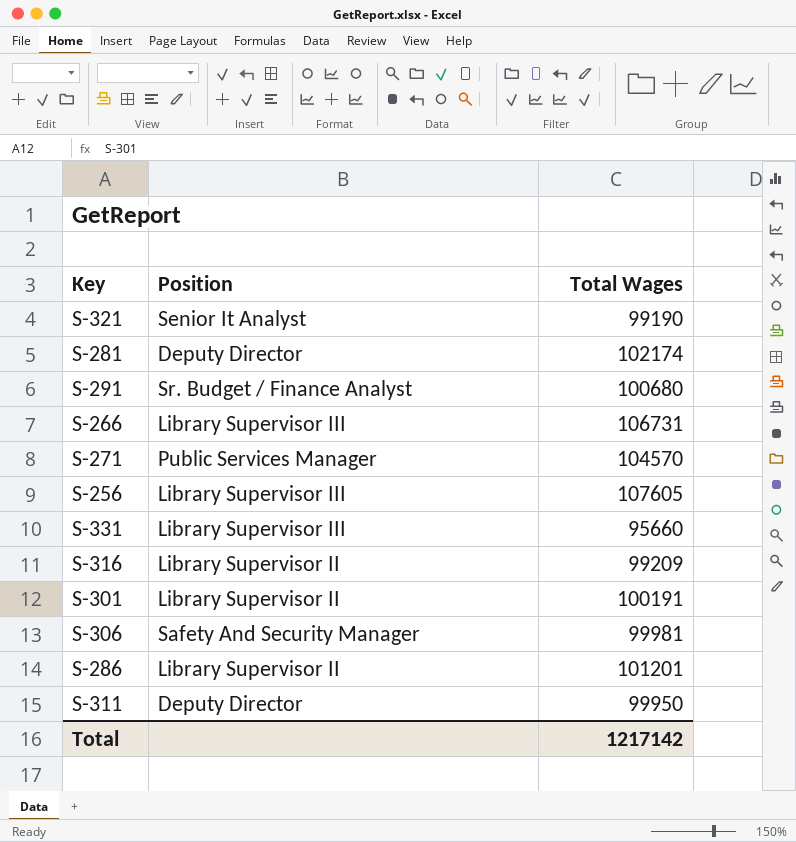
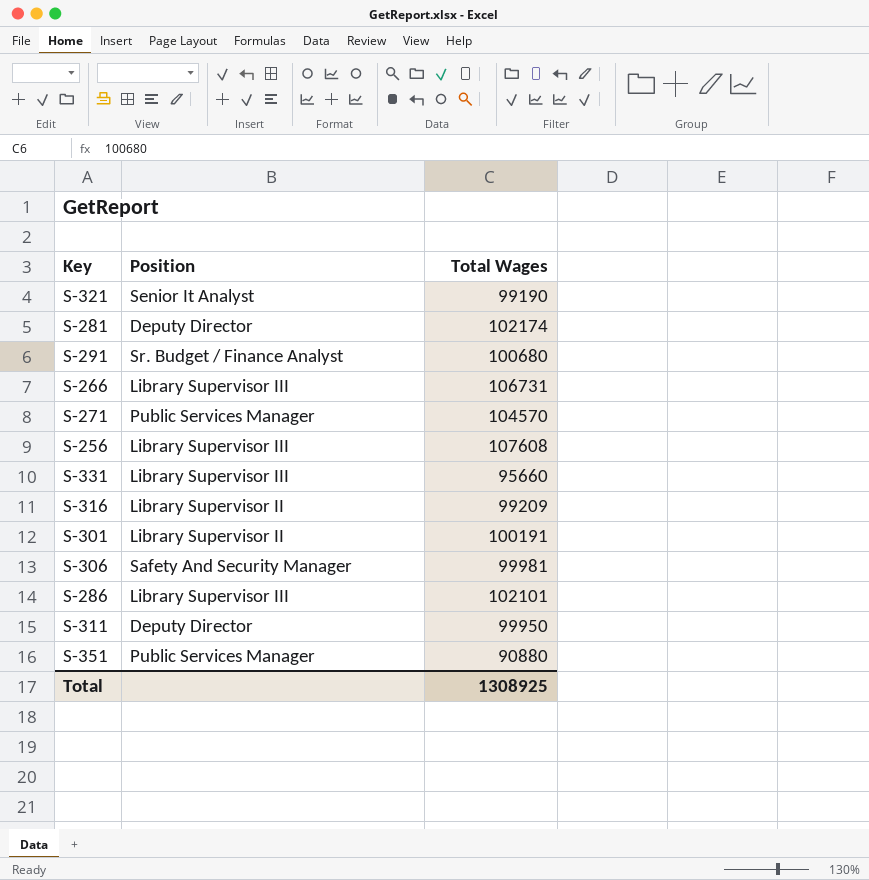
S-256 | Total Wages: 107605 -> 107608
S-286 | Position: Library Supervisor II -> Library Supervisor III
S-286 | Total Wages: 101201 -> 102101
row S-351: none -> Public Services Manager | 90880
Total | Total Wages: 1217142 -> 1308925

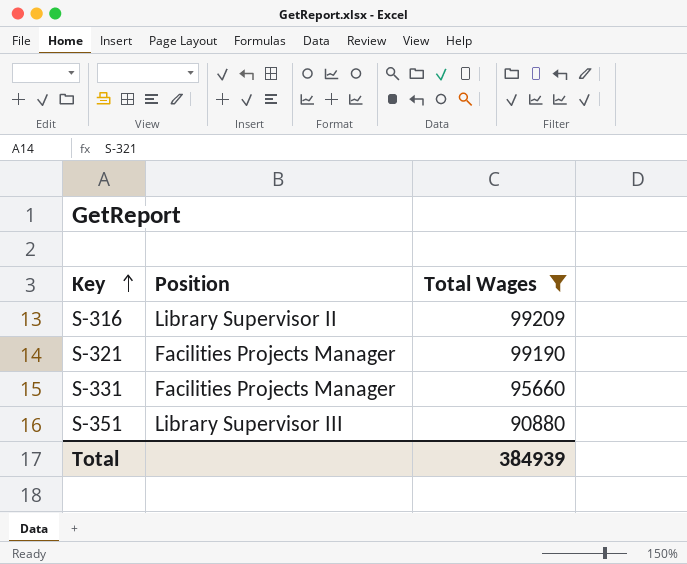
filter: none -> Total Wages <= 99209
row order: none -> Key ascending
S-321 | Position: Senior It Analyst -> Facilities Projects Manager
S-331 | Position: Library Supervisor III -> Facilities Projects Manager
S-351 | Position: Public Services Manager -> Library Supervisor III
Total | Total Wages: 1308925 -> 384939

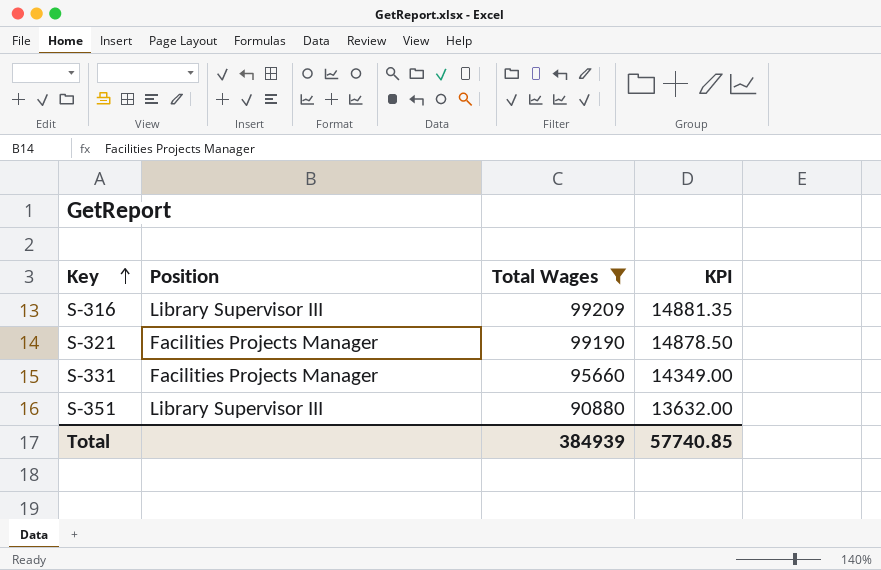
column KPI | formula: none -> [Total Wages] * 0.15
S-316 | Position: Library Supervisor II -> Library Supervisor III

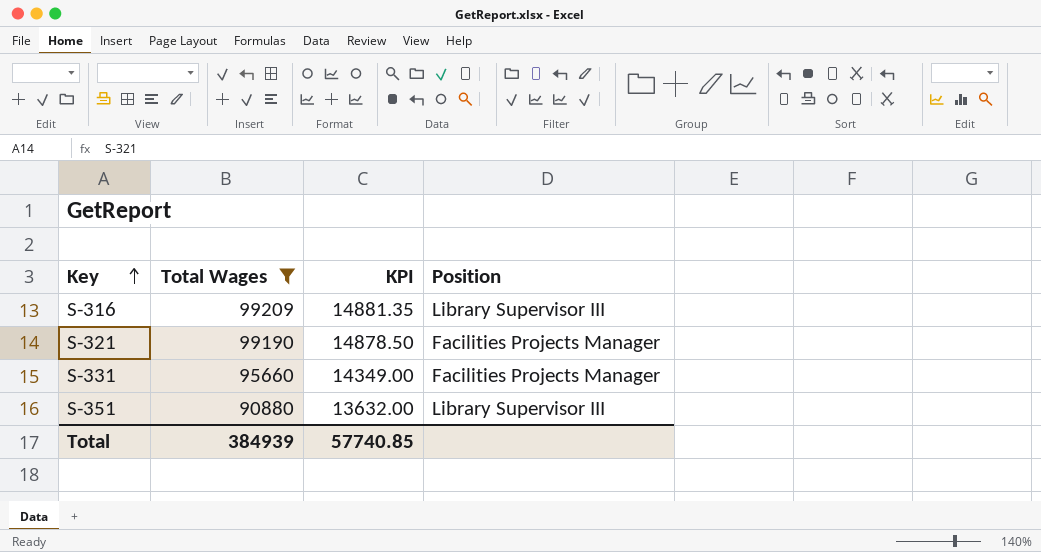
column Position | position: 2 -> 4

